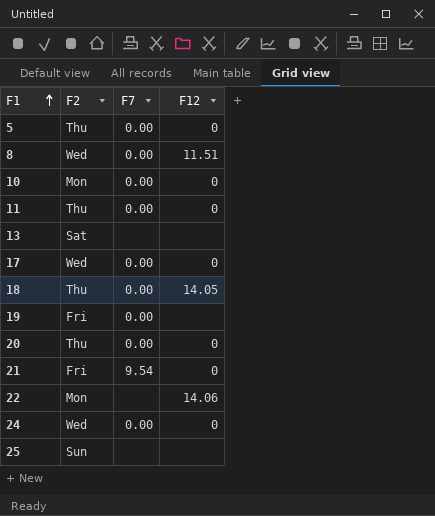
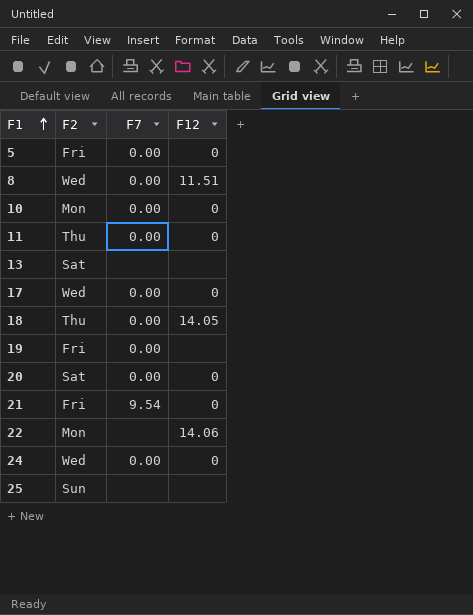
5 | F2: Thu -> Fri
20 | F2: Thu -> Sat

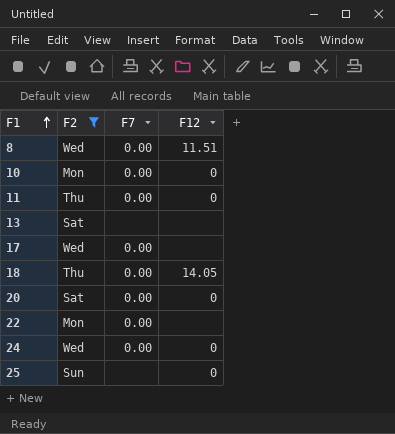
filter: none -> F2 != Fri
17 | F12: 0 -> none
22 | F7: none -> 0.00
22 | F12: 14.06 -> none
25 | F12: none -> 0

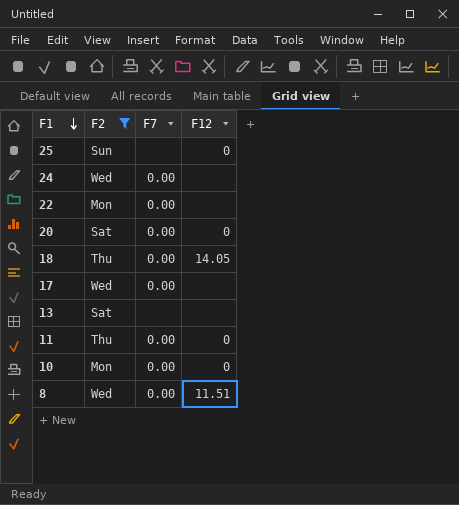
row order: F1 ascending -> F1 descending
24 | F12: 0 -> none

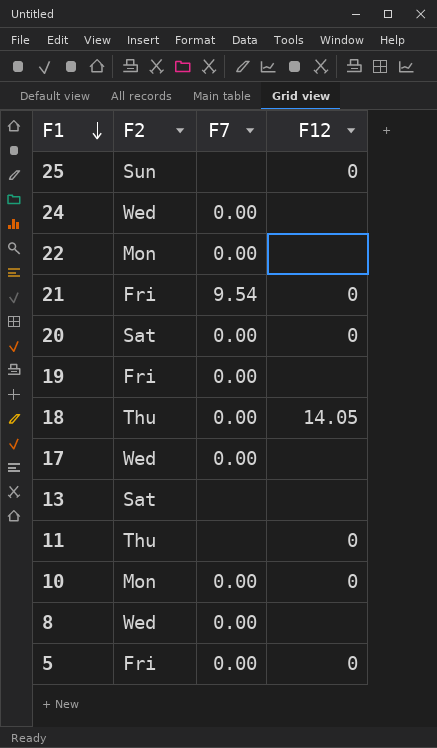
filter: F2 != Fri -> none
11 | F7: 0.00 -> none
8 | F12: 11.51 -> none

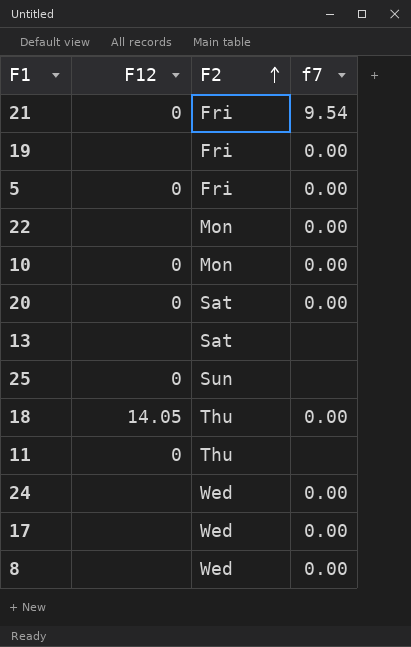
row order: F1 descending -> F2 ascending
column F12 | position: 4 -> 2
column name: F7 -> f7

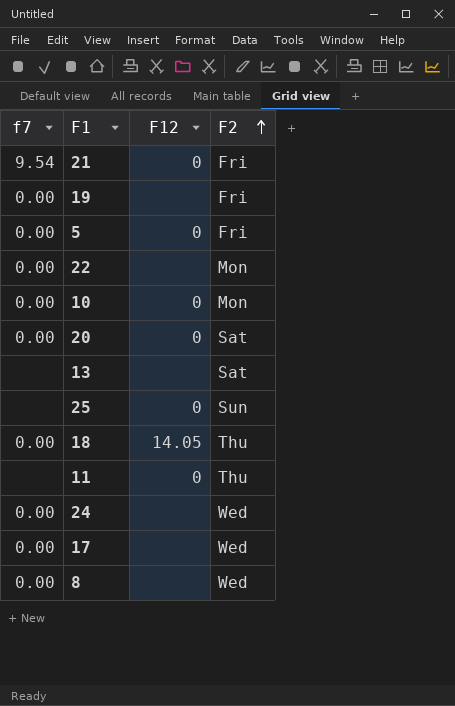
column f7 | position: 4 -> 1

